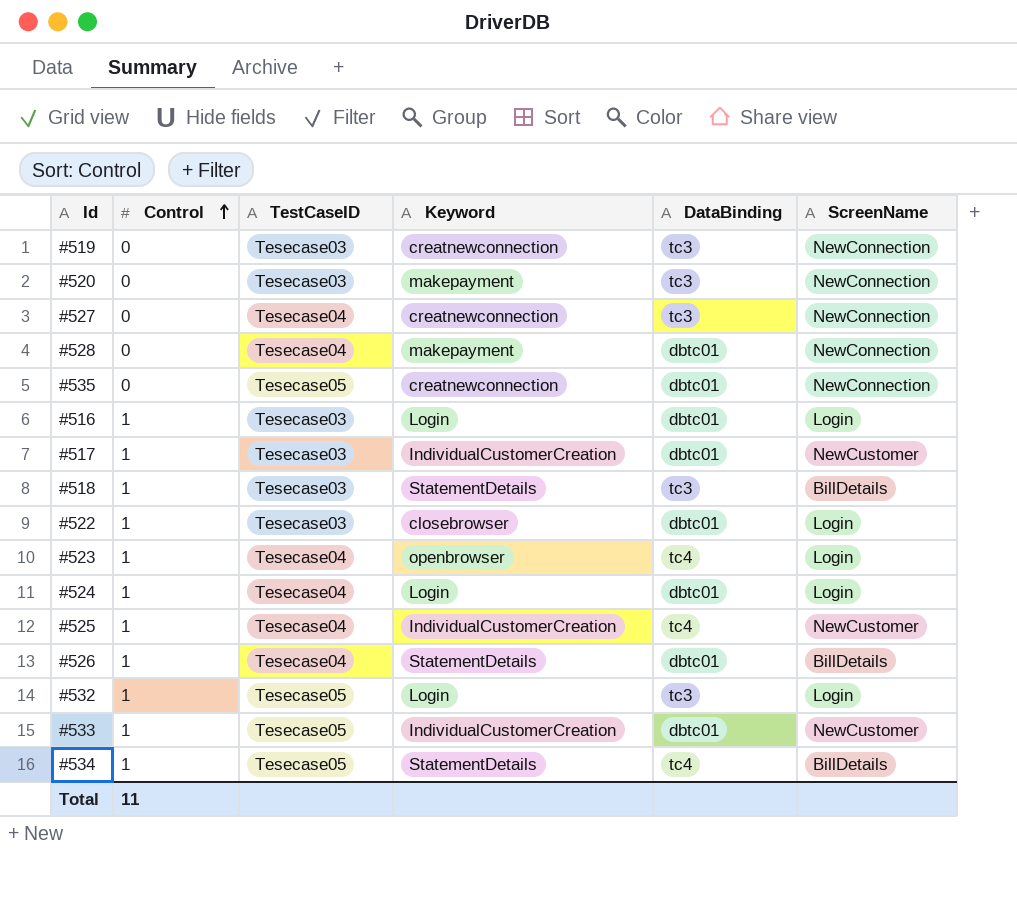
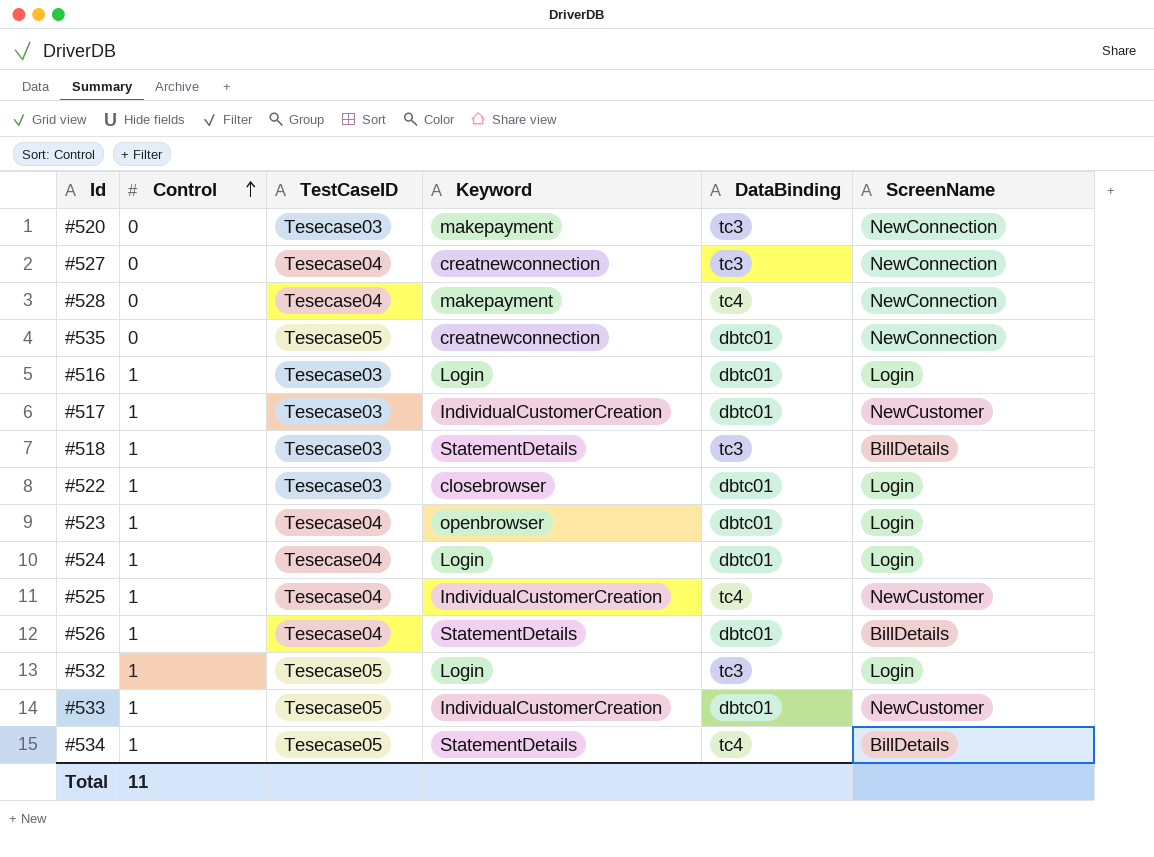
row #519: 0 | Tesecase03 | creatnewconnection | tc3 | NewConnection -> none
#528 | DataBinding: dbtc01 -> tc4
#523 | DataBinding: tc4 -> dbtc01

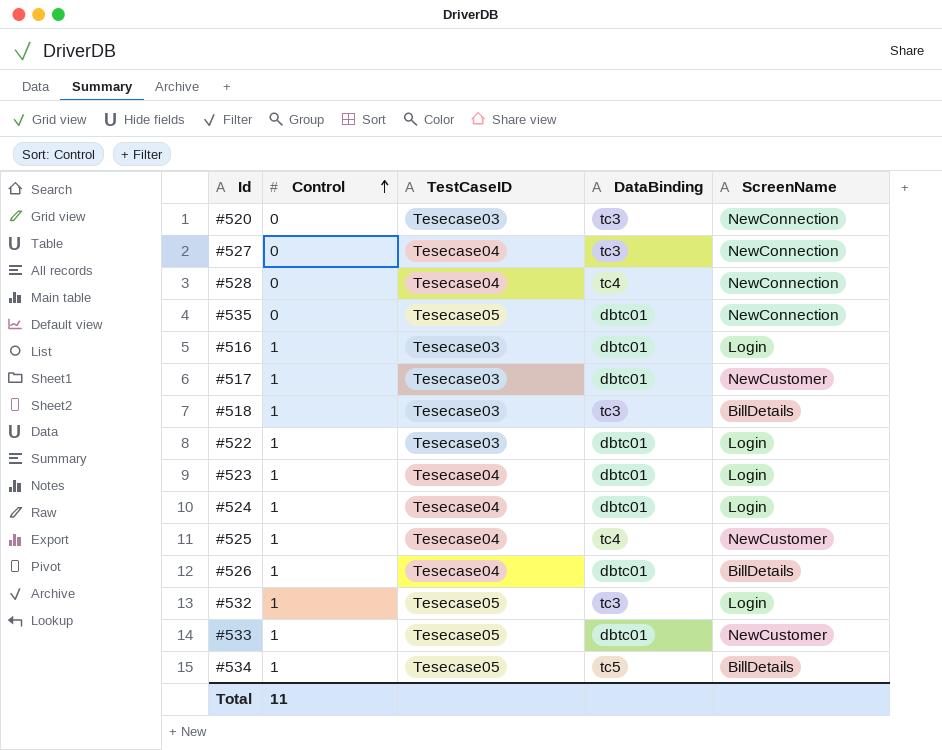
column Keyword | position: 4 -> none
#534 | DataBinding: tc4 -> tc5

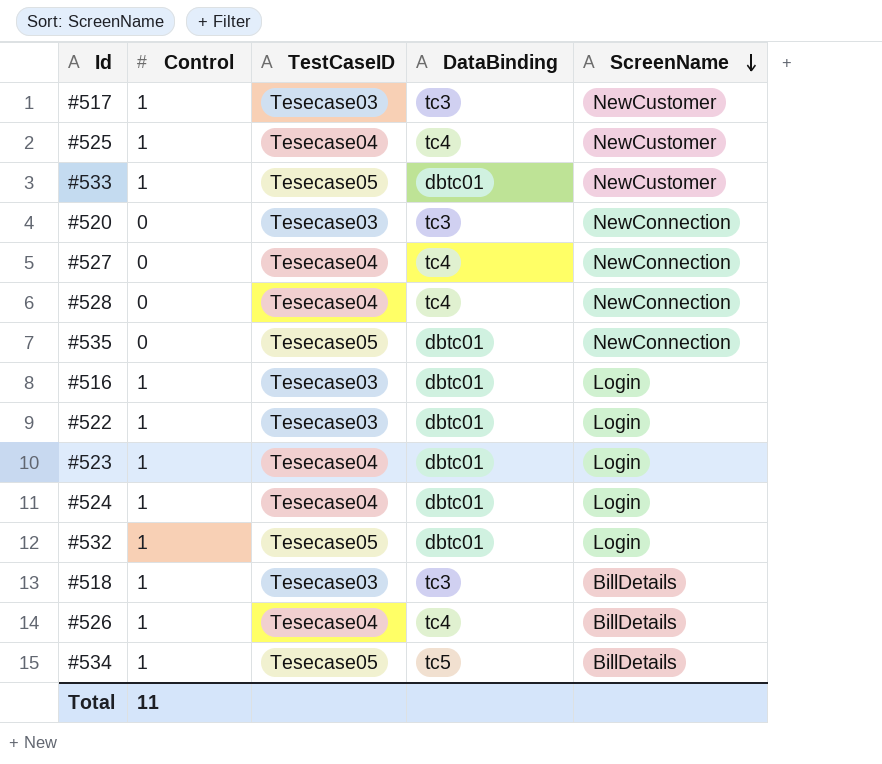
row order: Control ascending -> ScreenName descending
#517 | DataBinding: dbtc01 -> tc3
#527 | DataBinding: tc3 -> tc4
#532 | DataBinding: tc3 -> dbtc01
#526 | DataBinding: dbtc01 -> tc4

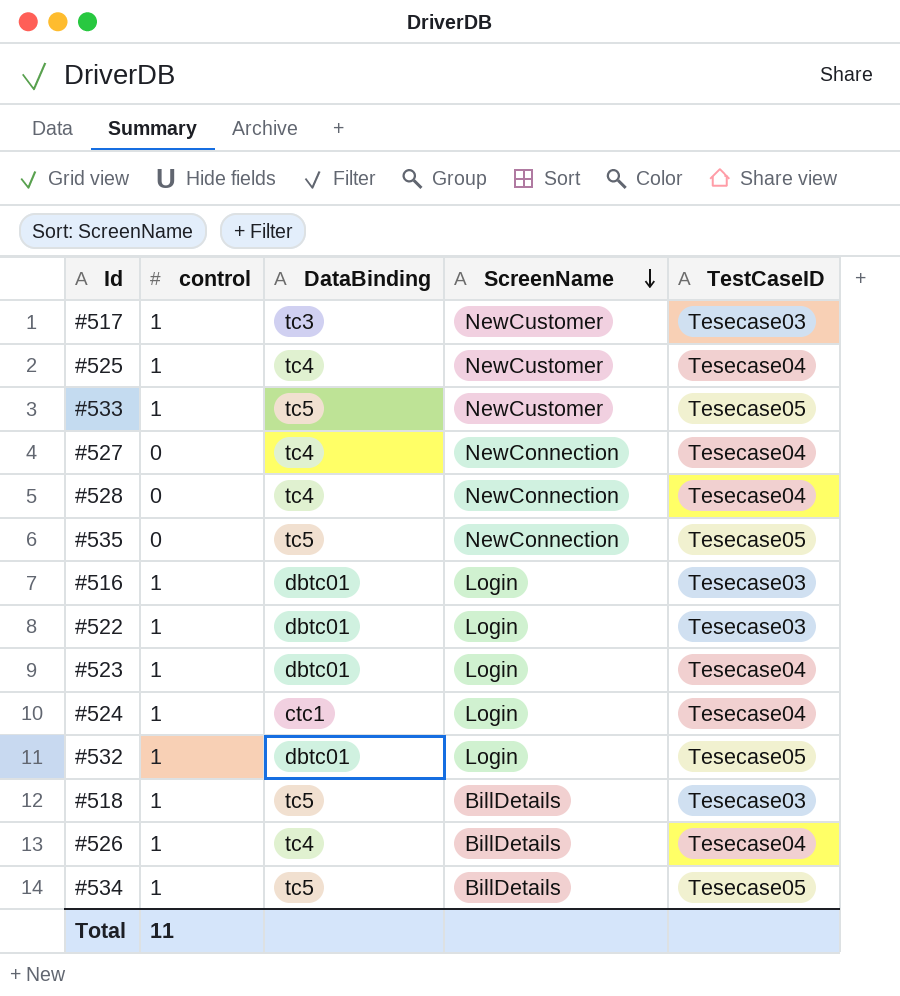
column name: Control -> control
column TestCaseID | position: 3 -> 5
row #520: 0 | Tesecase03 | tc3 | NewConnection -> none
#533 | DataBinding: dbtc01 -> tc5
#535 | DataBinding: dbtc01 -> tc5
#524 | DataBinding: dbtc01 -> ctc1
#518 | DataBinding: tc3 -> tc5

